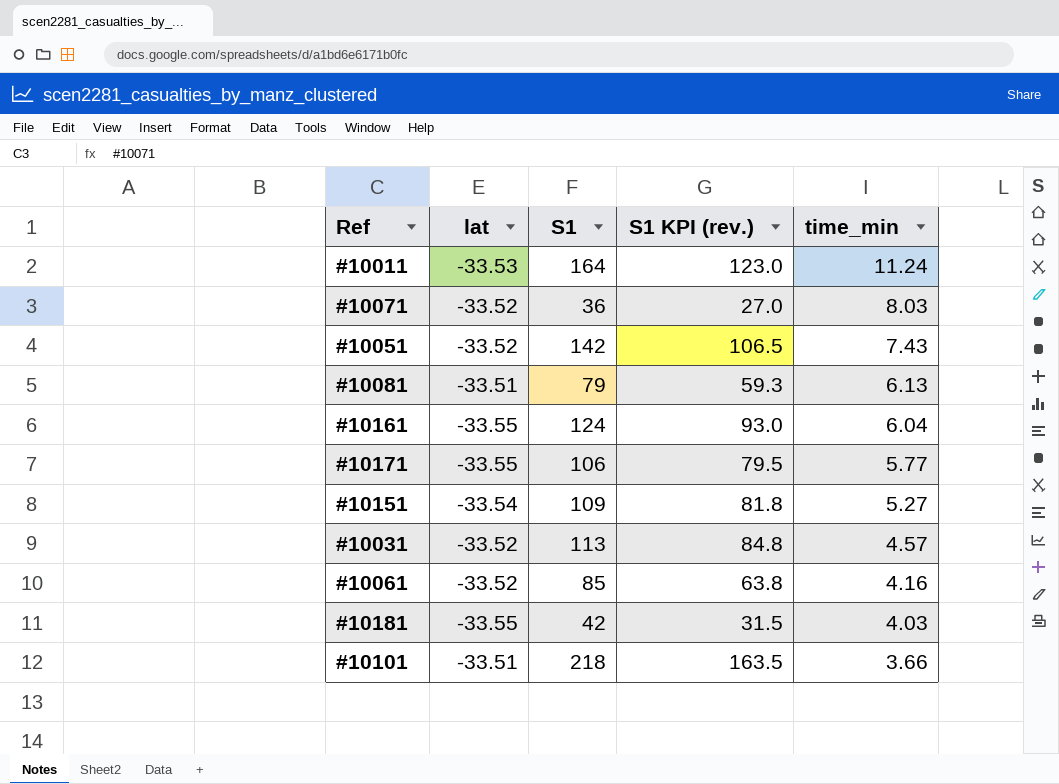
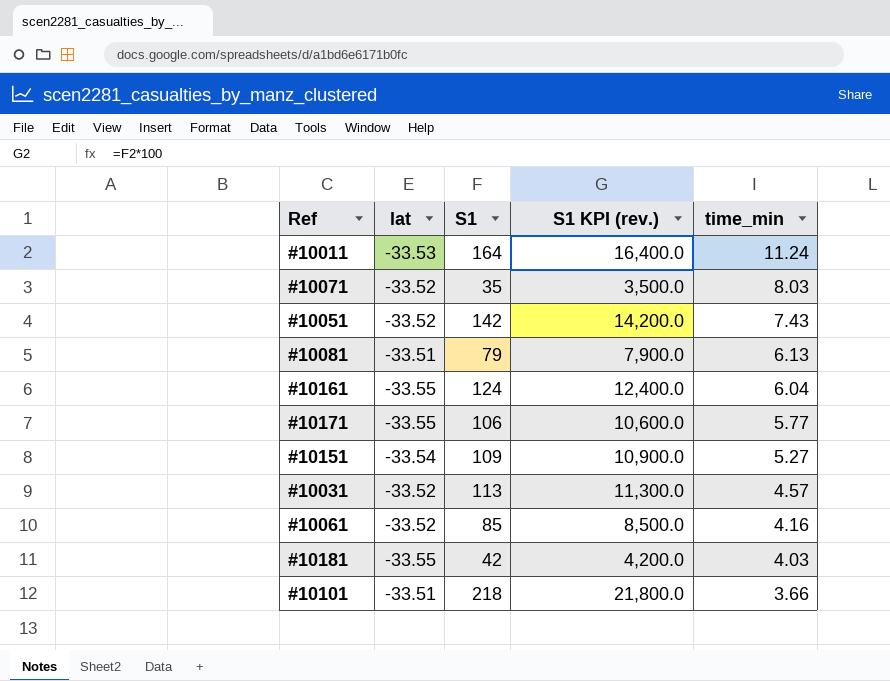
column S1 KPI (rev.) | formula: [S1] * 0.75 -> [S1] * 100
#10071 | S1: 36 -> 35

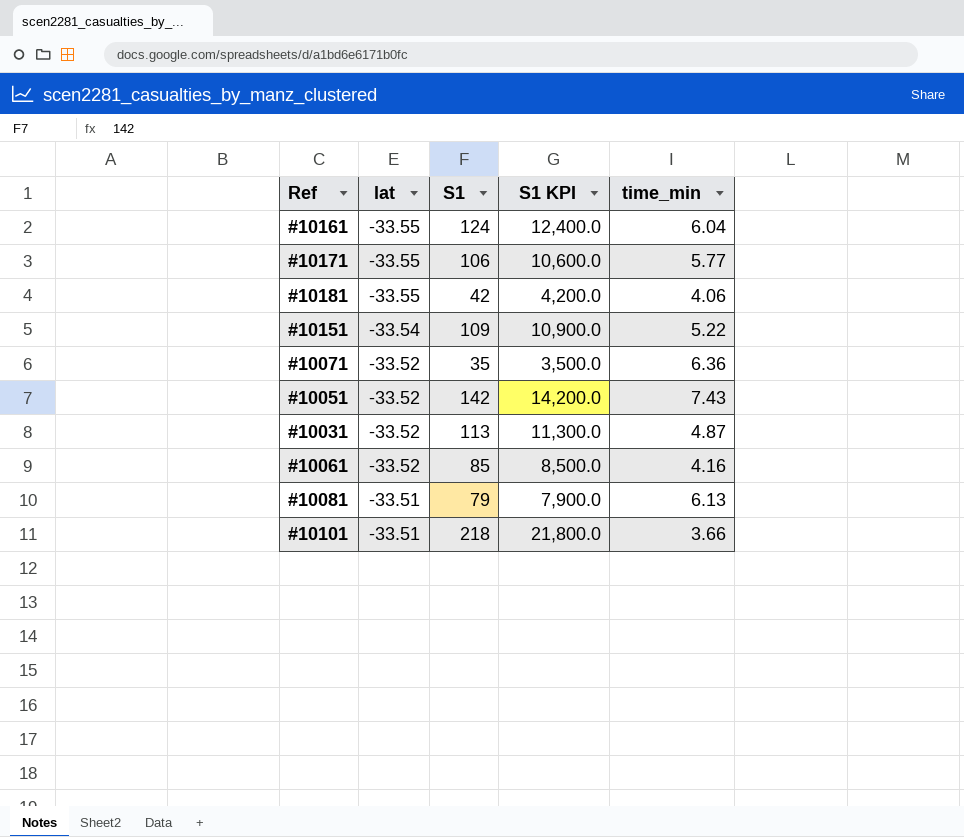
row order: time_min descending -> lat ascending
column name: S1 KPI (rev.) -> S1 KPI
row #10011: -33.53 | 164 | 16,400.0 | 11.24 -> none
#10181 | time_min: 4.03 -> 4.06
#10151 | time_min: 5.27 -> 5.22
#10071 | time_min: 8.03 -> 6.36
#10031 | time_min: 4.57 -> 4.87

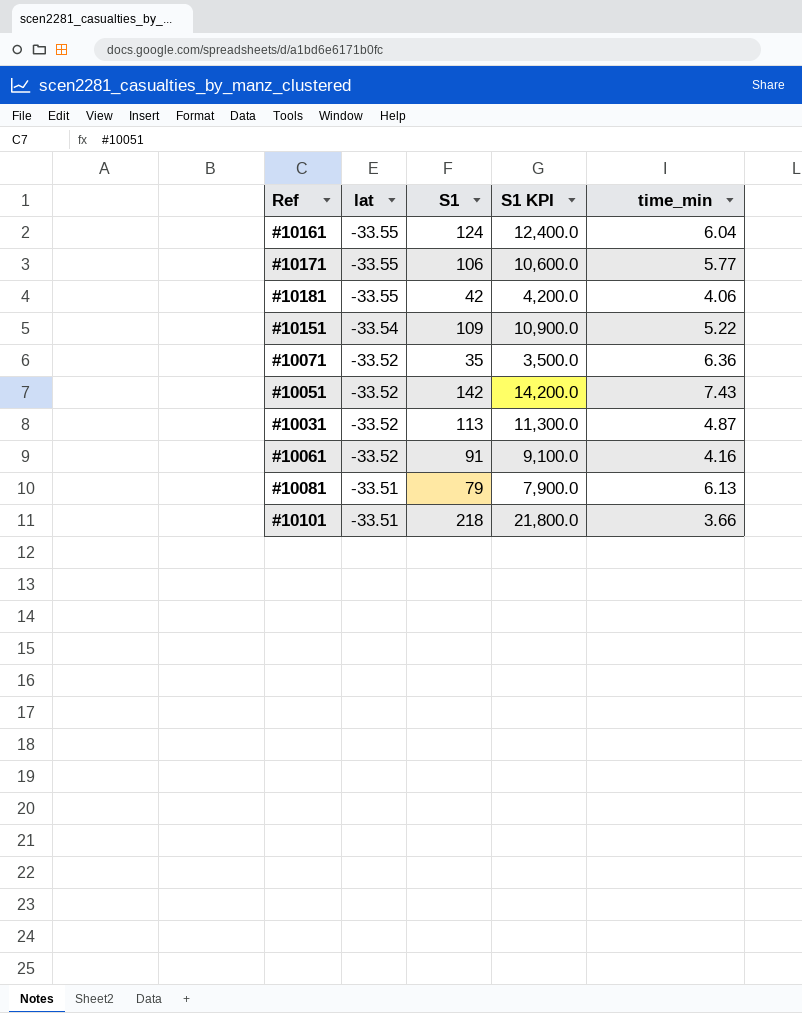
#10061 | S1: 85 -> 91
#10061 | S1 KPI: 8,500.0 -> 9,100.0

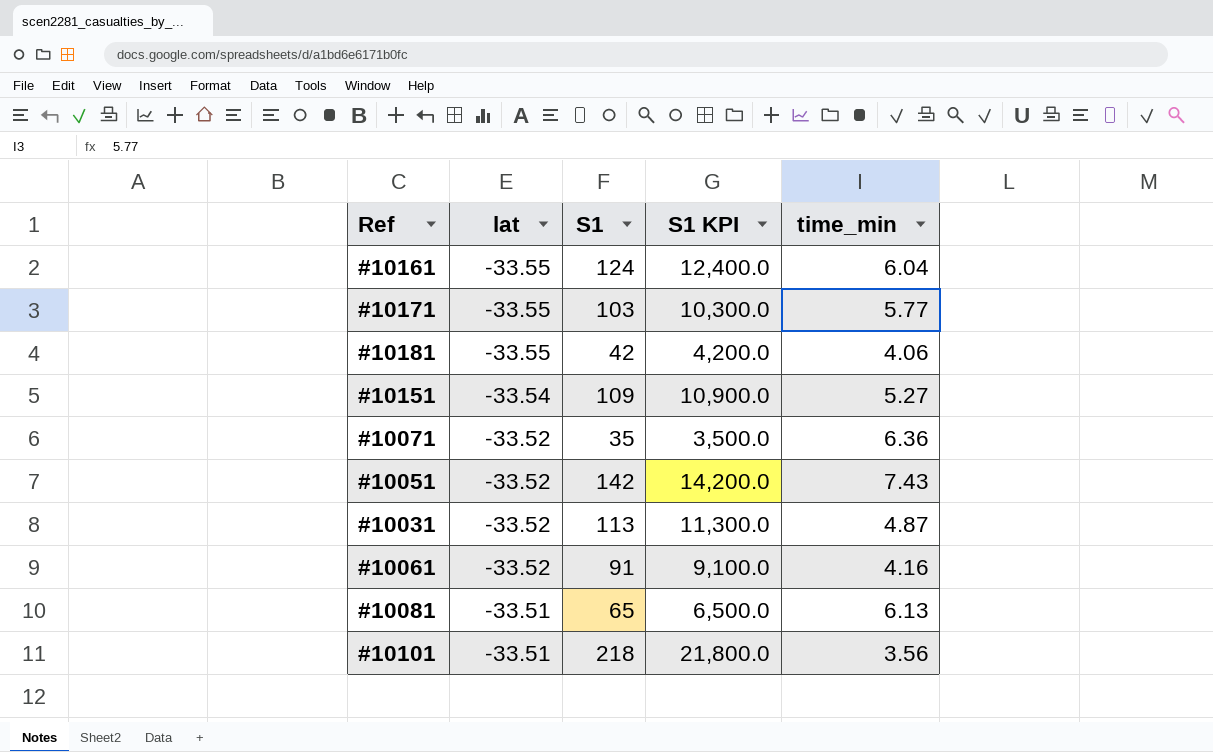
#10171 | S1: 106 -> 103
#10171 | S1 KPI: 10,600.0 -> 10,300.0
#10151 | time_min: 5.22 -> 5.27
#10081 | S1: 79 -> 65
#10081 | S1 KPI: 7,900.0 -> 6,500.0
#10101 | time_min: 3.66 -> 3.56

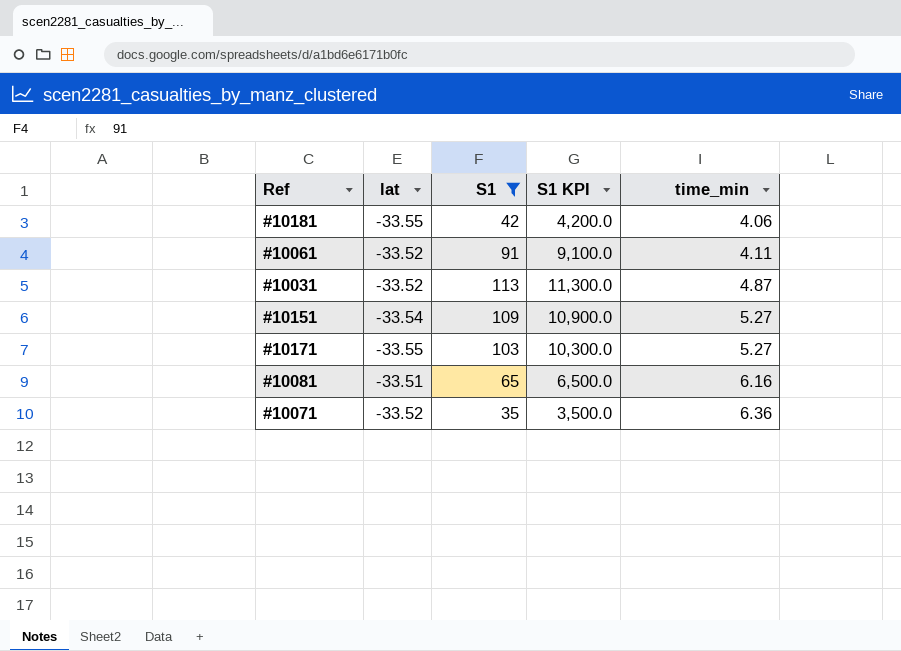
filter: none -> S1 <= 113
row order: lat ascending -> time_min ascending
#10061 | time_min: 4.16 -> 4.11
#10171 | time_min: 5.77 -> 5.27
#10081 | time_min: 6.13 -> 6.16

